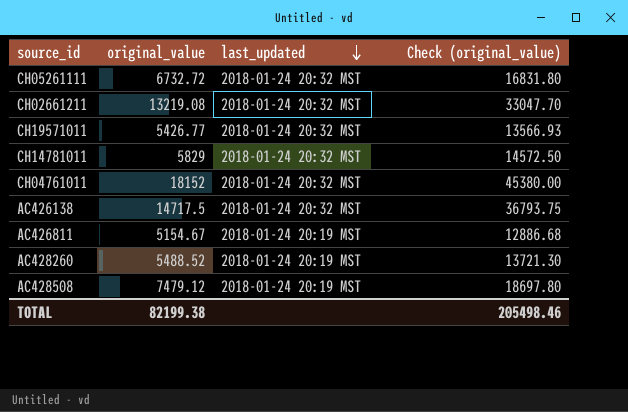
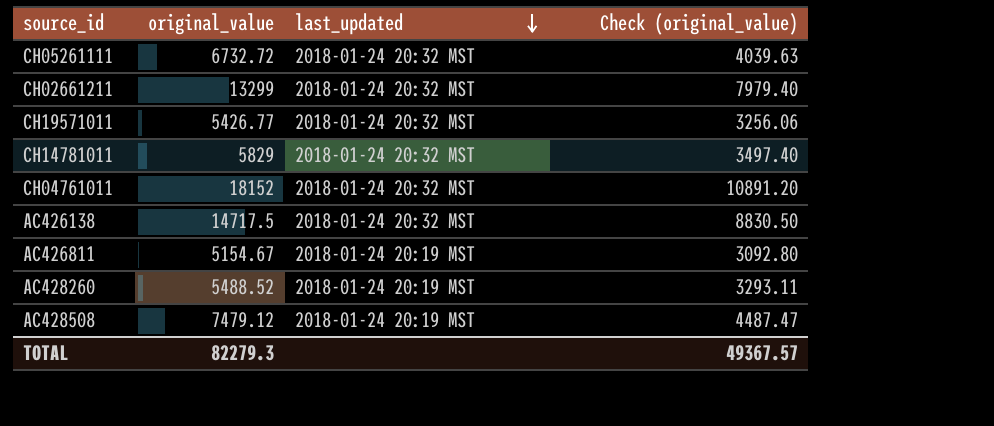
column Check (original_value) | formula: [original_value] * 2.5 -> [original_value] * 0.6
CH02661211 | original_value: 13219.08 -> 13299
TOTAL | original_value: 82199.38 -> 82279.3
TOTAL | Check (original_value): 205498.46 -> 49367.57

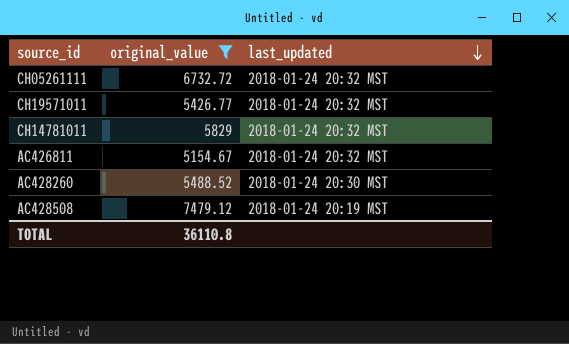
filter: none -> original_value <= 7479.12
column Check (original_value) | formula: [original_value] * 0.6 -> none
AC426811 | last_updated: 2018-01-24 20:19 MST -> 2018-01-24 20:32 MST
AC428260 | last_updated: 2018-01-24 20:19 MST -> 2018-01-24 20:30 MST
TOTAL | original_value: 82279.3 -> 36110.8

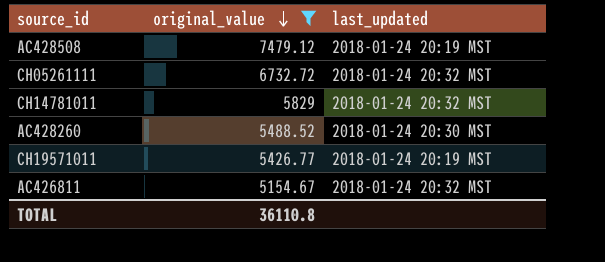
row order: last_updated descending -> original_value descending
CH19571011 | last_updated: 2018-01-24 20:32 MST -> 2018-01-24 20:19 MST

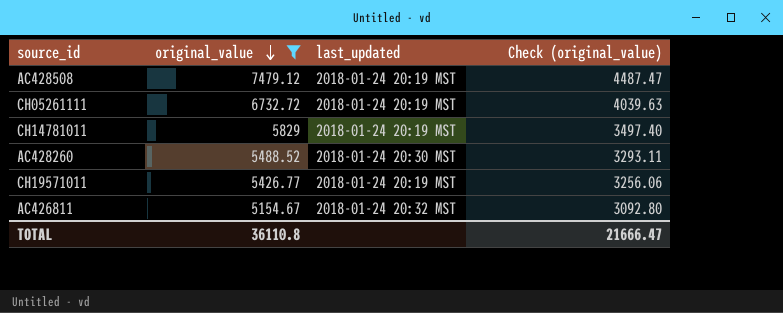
column Check (original_value) | formula: none -> [original_value] * 0.6
CH05261111 | last_updated: 2018-01-24 20:32 MST -> 2018-01-24 20:19 MST
CH14781011 | last_updated: 2018-01-24 20:32 MST -> 2018-01-24 20:19 MST

